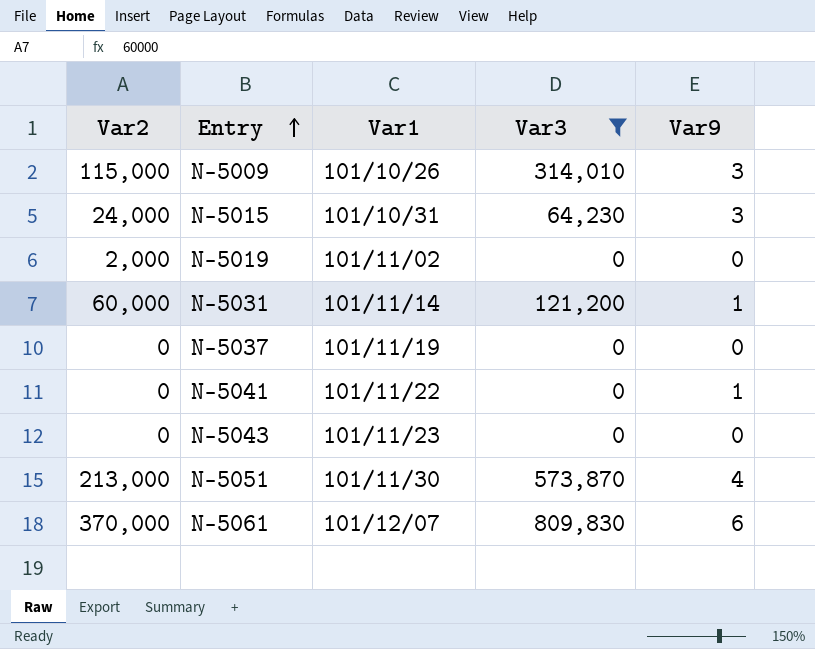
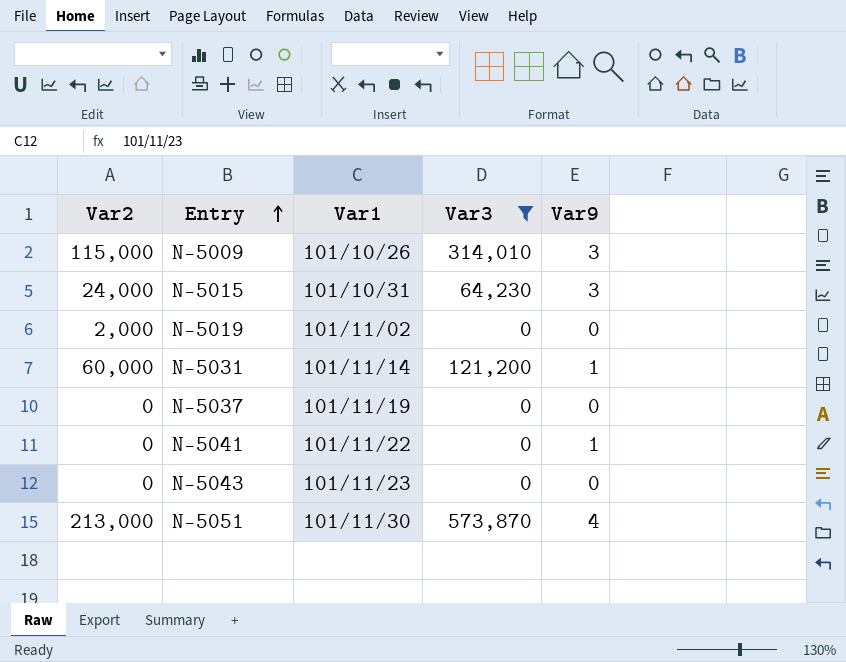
row N-5061: 370,000 | 101/12/07 | 809,830 | 6 -> none

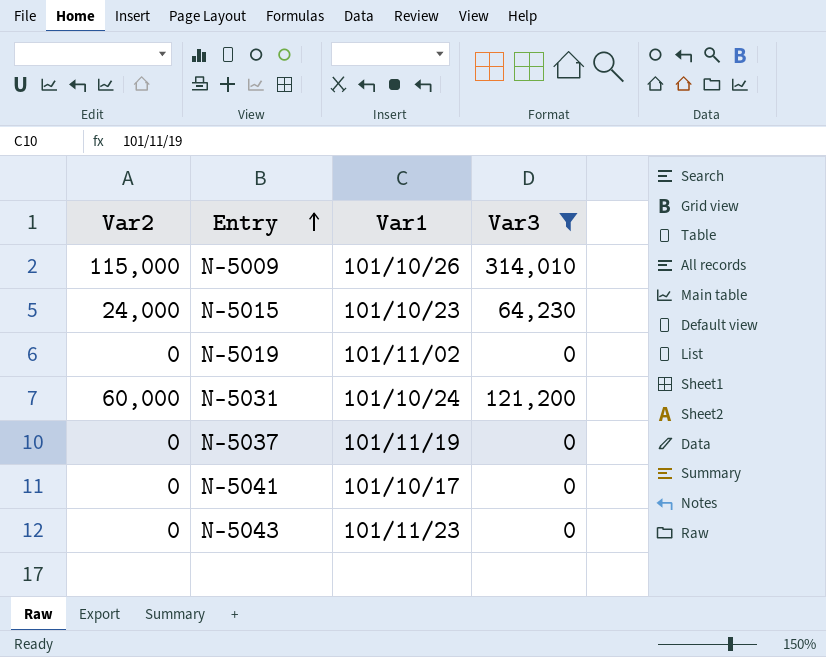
column Var9 | position: 5 -> none
row N-5051: 213,000 | 101/11/30 | 573,870 | 4 -> none
N-5015 | Var1: 101/10/31 -> 101/10/23
N-5019 | Var2: 2,000 -> 0
N-5031 | Var1: 101/11/14 -> 101/10/24
N-5041 | Var1: 101/11/22 -> 101/10/17

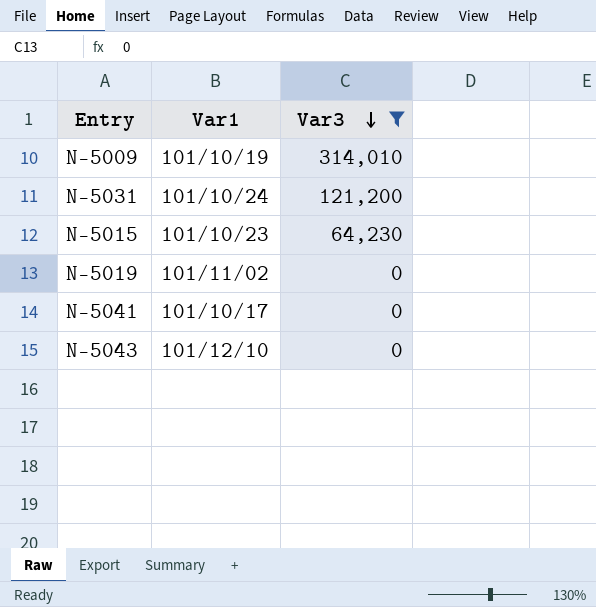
row order: Entry ascending -> Var3 descending
column Var2 | position: 1 -> none
row N-5037: 0 | 101/11/19 | 0 -> none
N-5009 | Var1: 101/10/26 -> 101/10/19
N-5043 | Var1: 101/11/23 -> 101/12/10

